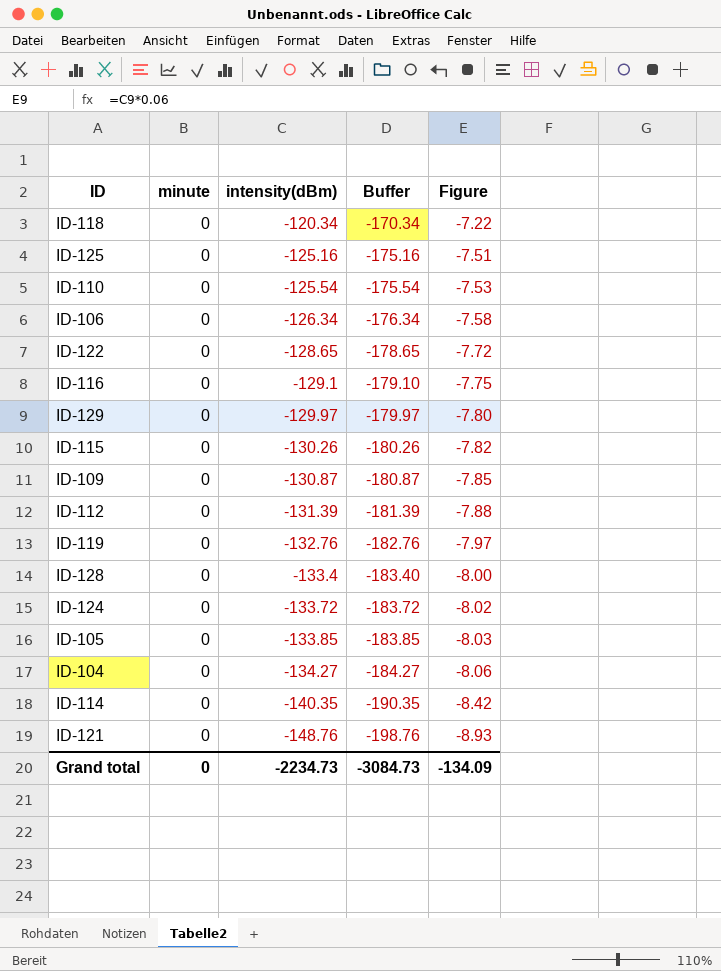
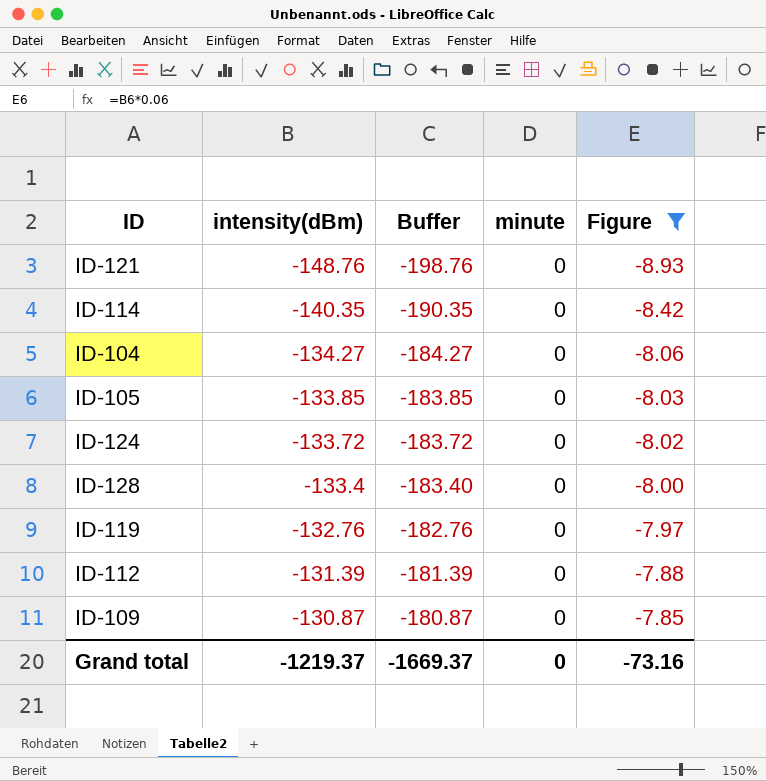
filter: none -> Figure <= -7.85
row order: intensity(dBm) descending -> intensity(dBm) ascending
column minute | position: 2 -> 4
Grand total | intensity(dBm): -2234.73 -> -1219.37
Grand total | Buffer: -3084.73 -> -1669.37
Grand total | Figure: -134.09 -> -73.16

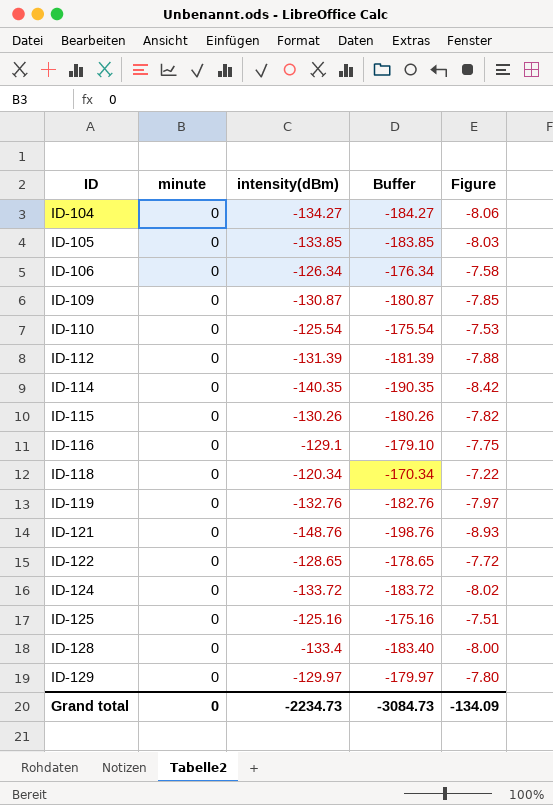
filter: Figure <= -7.85 -> none
row order: intensity(dBm) ascending -> ID ascending
column minute | position: 4 -> 2
Grand total | intensity(dBm): -1219.37 -> -2234.73
Grand total | Buffer: -1669.37 -> -3084.73
Grand total | Figure: -73.16 -> -134.09

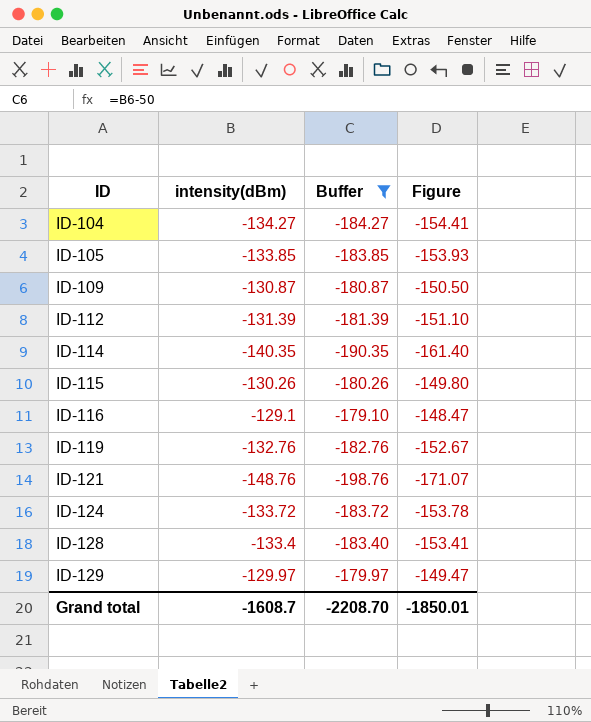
filter: none -> Buffer <= -179.10
column minute | position: 2 -> none
column Figure | formula: [intensity(dBm)] * 0.06 -> [intensity(dBm)] * 1.15
Grand total | intensity(dBm): -2234.73 -> -1608.7
Grand total | Buffer: -3084.73 -> -2208.70
Grand total | Figure: -134.09 -> -1850.01

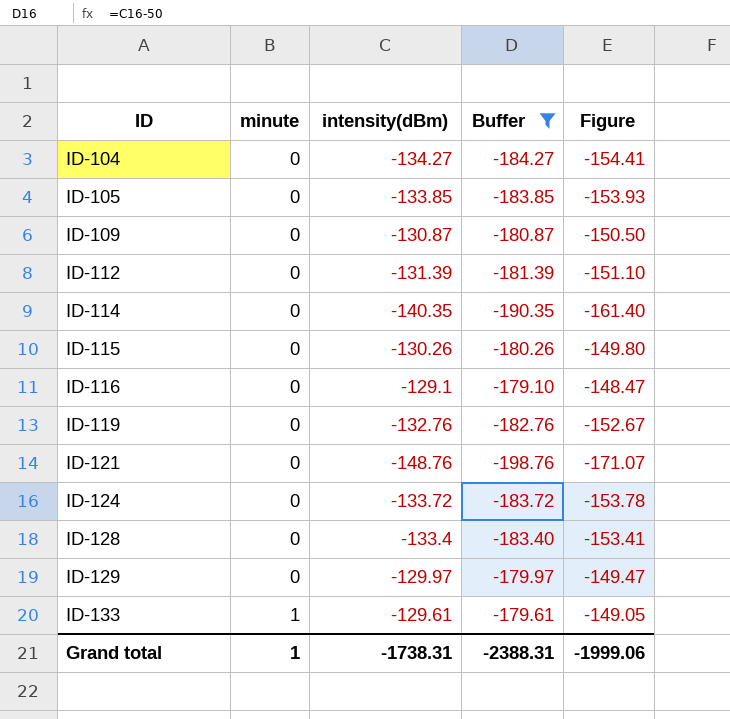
column minute | position: none -> 2
row ID-133: none -> 1 | -129.61 | -179.61 | -149.05
Grand total | intensity(dBm): -1608.7 -> -1738.31
Grand total | Buffer: -2208.70 -> -2388.31
Grand total | Figure: -1850.01 -> -1999.06

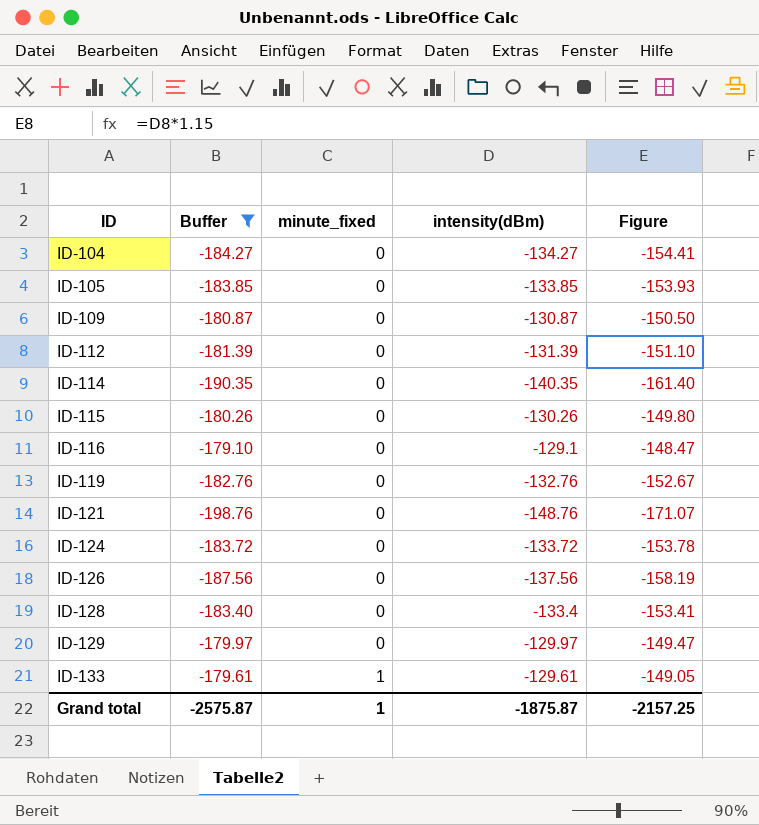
column Buffer | position: 4 -> 2
column name: minute -> minute_fixed
row ID-126: none -> -187.56 | 0 | -137.56 | -158.19
Grand total | Buffer: -2388.31 -> -2575.87
Grand total | intensity(dBm): -1738.31 -> -1875.87
Grand total | Figure: -1999.06 -> -2157.25

